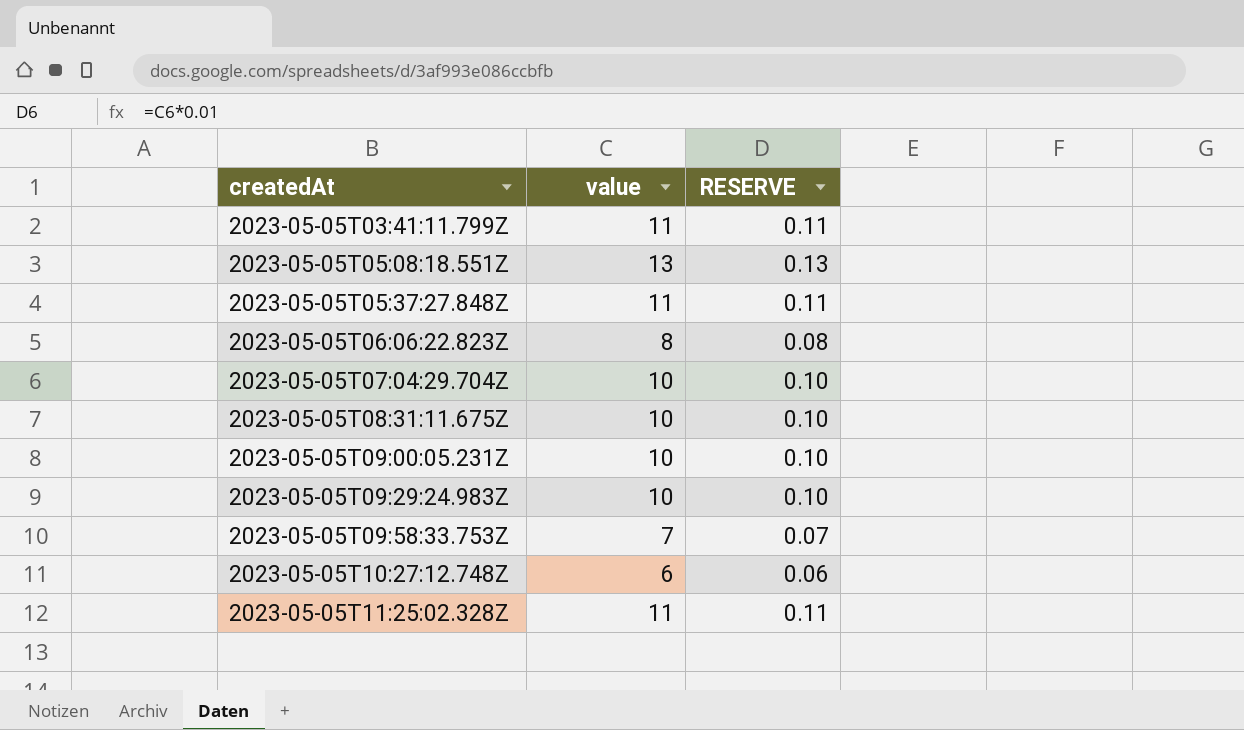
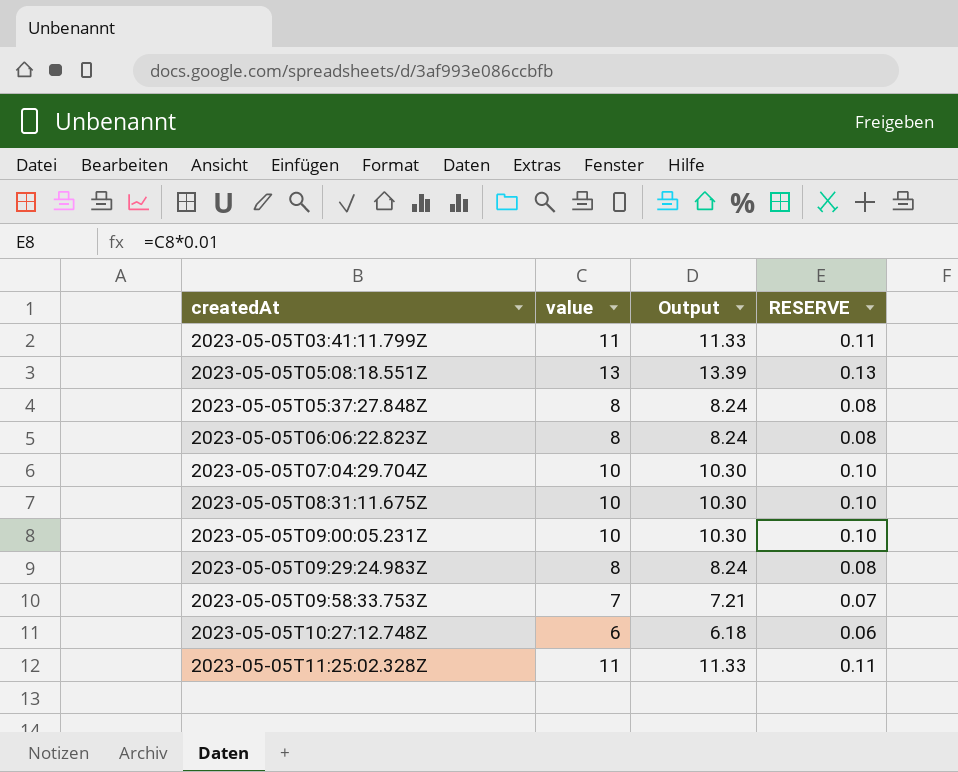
column Output | formula: none -> [value] * 1.03
2023-05-05T05:37:27.848Z | value: 11 -> 8
2023-05-05T05:37:27.848Z | RESERVE: 0.11 -> 0.08
2023-05-05T09:29:24.983Z | value: 10 -> 8
2023-05-05T09:29:24.983Z | RESERVE: 0.10 -> 0.08

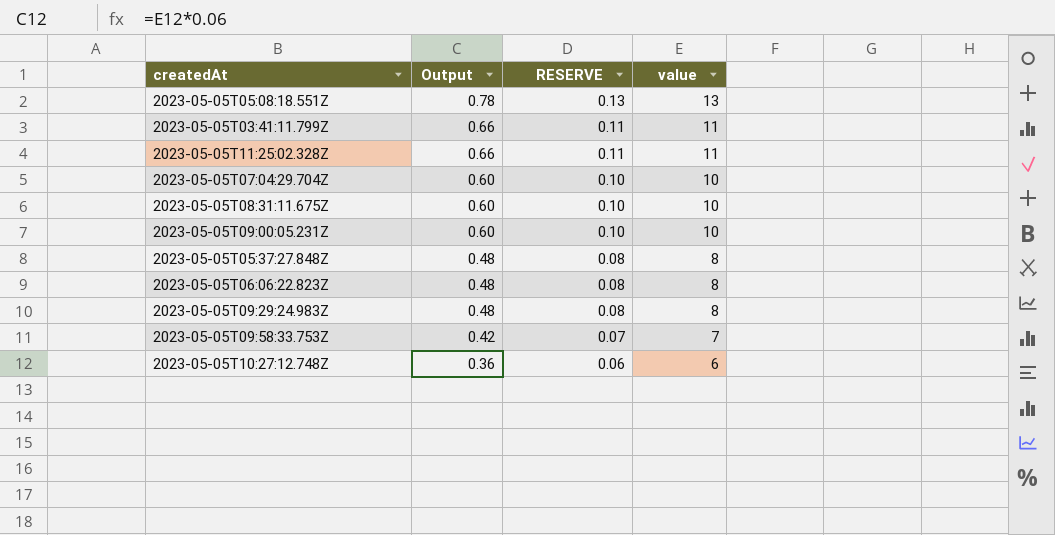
row order: createdAt ascending -> Output descending
column Output | formula: [value] * 1.03 -> [value] * 0.06
column value | position: 2 -> 4

